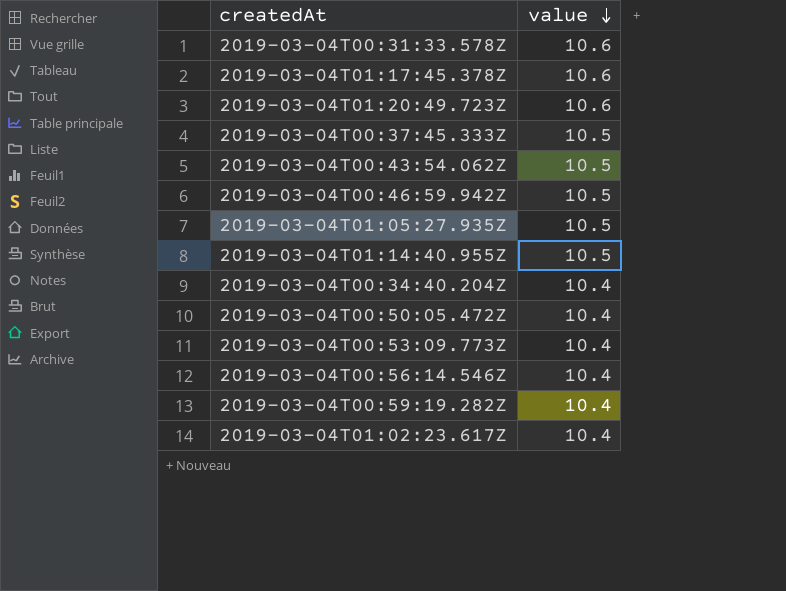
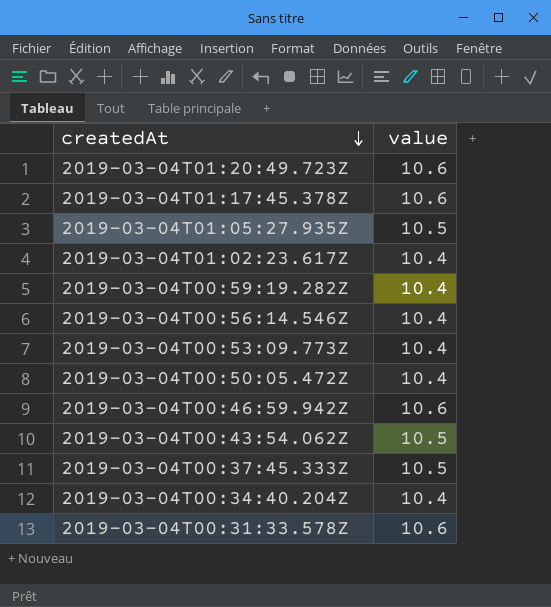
row order: value descending -> createdAt descending
row 2019-03-04T01:14:40.955Z: 10.5 -> none
2019-03-04T00:46:59.942Z | value: 10.5 -> 10.6

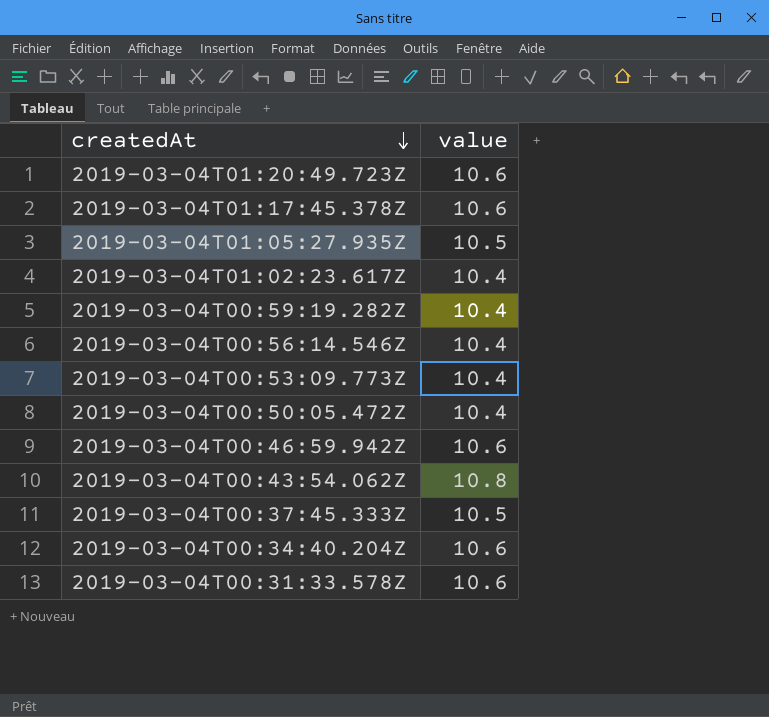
2019-03-04T00:43:54.062Z | value: 10.5 -> 10.8
2019-03-04T00:34:40.204Z | value: 10.4 -> 10.6

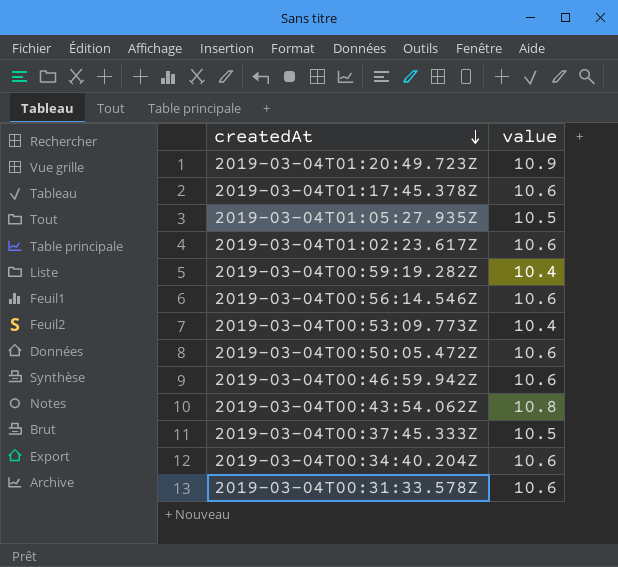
2019-03-04T01:20:49.723Z | value: 10.6 -> 10.9
2019-03-04T01:02:23.617Z | value: 10.4 -> 10.6
2019-03-04T00:56:14.546Z | value: 10.4 -> 10.6
2019-03-04T00:50:05.472Z | value: 10.4 -> 10.6

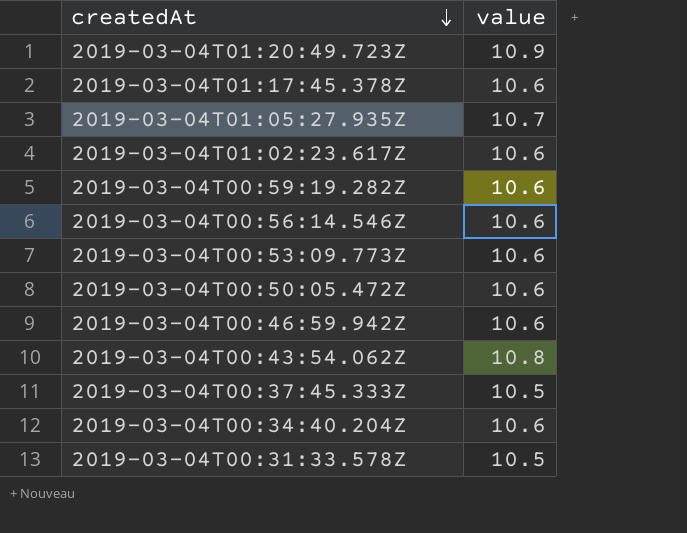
2019-03-04T01:05:27.935Z | value: 10.5 -> 10.7
2019-03-04T00:59:19.282Z | value: 10.4 -> 10.6
2019-03-04T00:53:09.773Z | value: 10.4 -> 10.6
2019-03-04T00:31:33.578Z | value: 10.6 -> 10.5

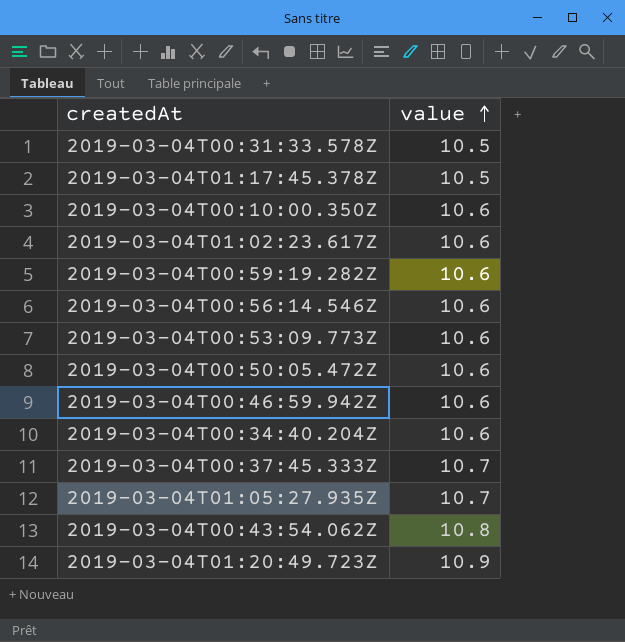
row order: createdAt descending -> value ascending
2019-03-04T01:17:45.378Z | value: 10.6 -> 10.5
row 2019-03-04T00:10:00.350Z: none -> 10.6
2019-03-04T00:37:45.333Z | value: 10.5 -> 10.7

